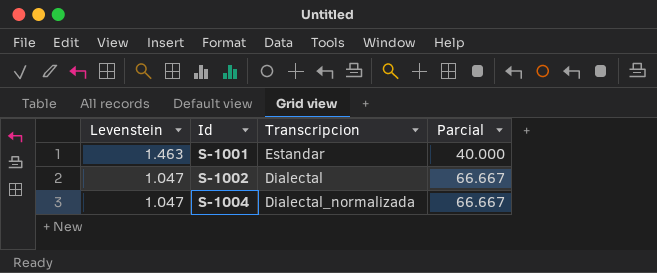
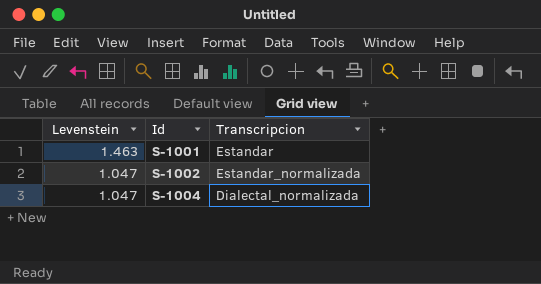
column Parcial | position: 4 -> none
S-1002 | Transcripcion: Dialectal -> Estandar_normalizada

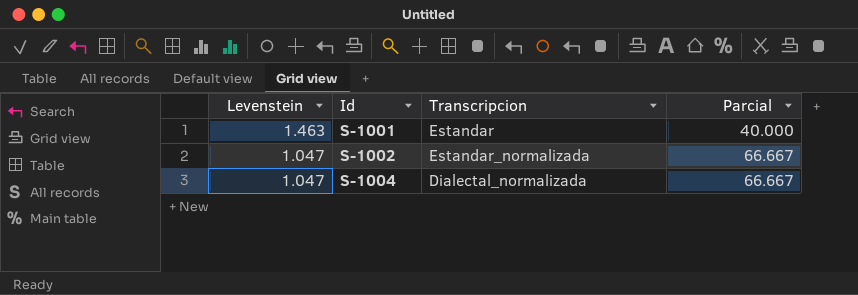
column Parcial | position: none -> 4

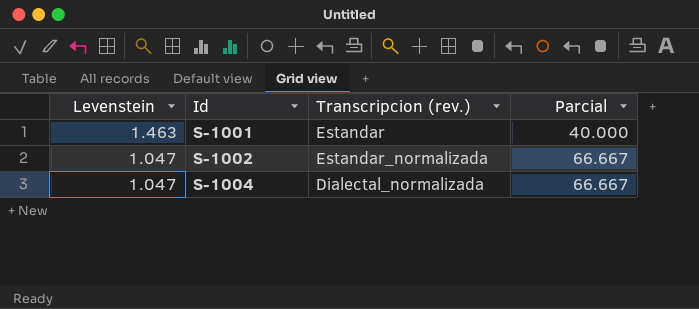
column name: Transcripcion -> Transcripcion (rev.)

